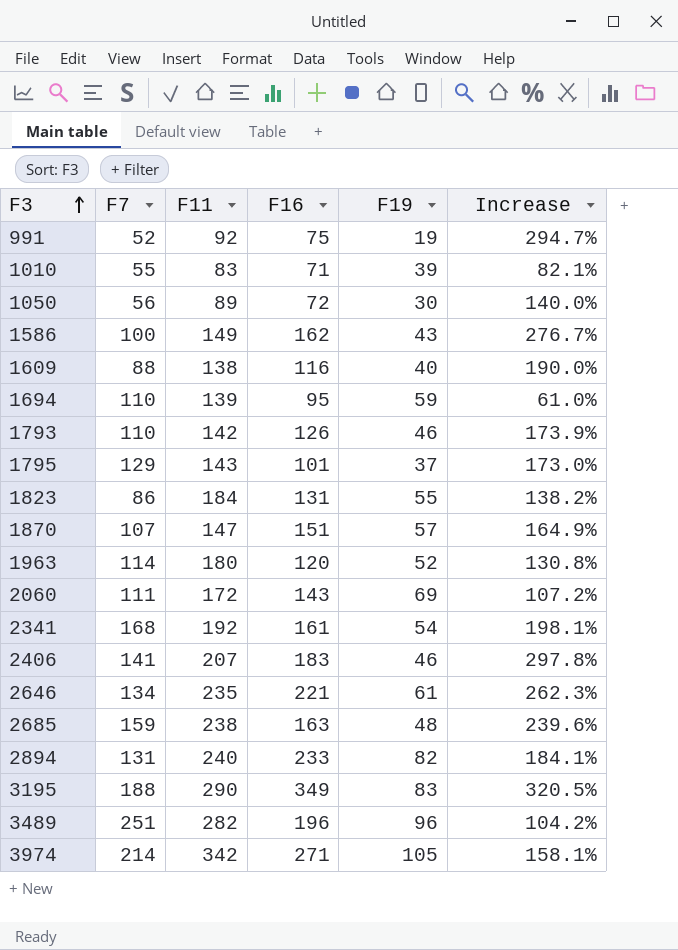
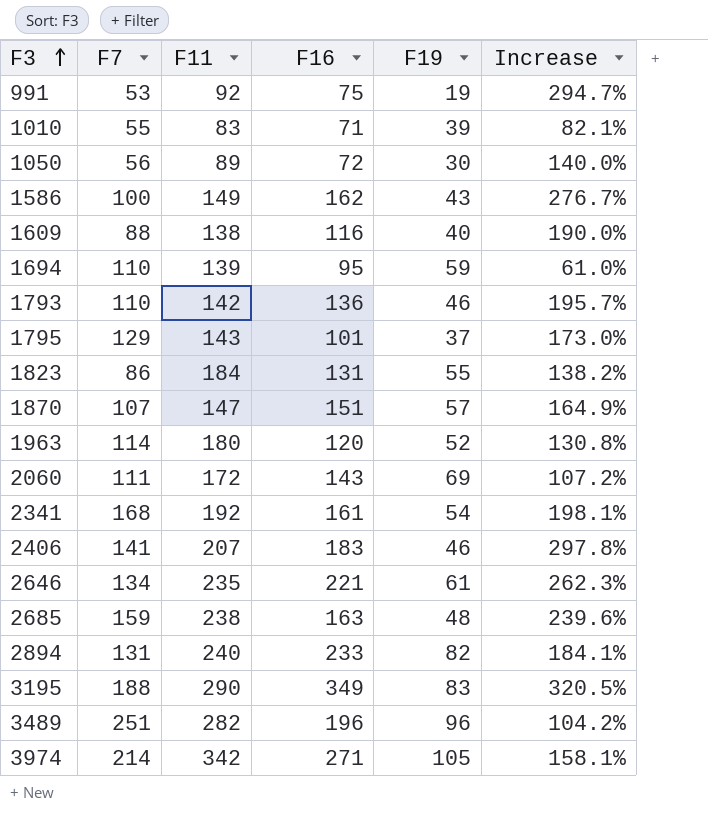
991 | F7: 52 -> 53
1793 | F16: 126 -> 136
1793 | Increase: 173.9% -> 195.7%

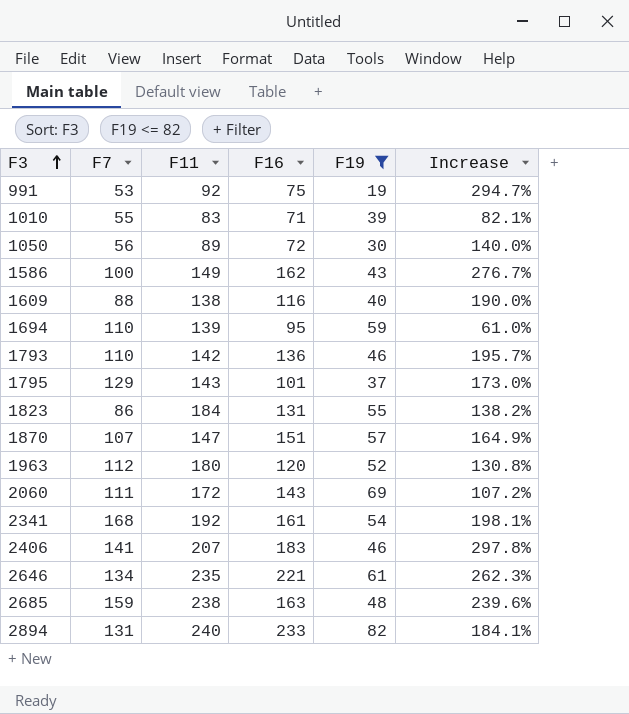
filter: none -> F19 <= 82
1963 | F7: 114 -> 112

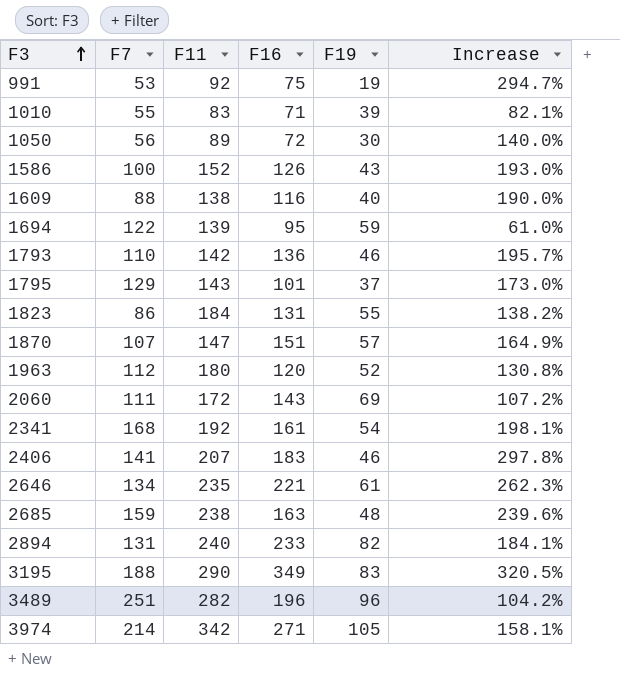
filter: F19 <= 82 -> none
1586 | F11: 149 -> 152
1586 | F16: 162 -> 126
1586 | Increase: 276.7% -> 193.0%
1694 | F7: 110 -> 122

